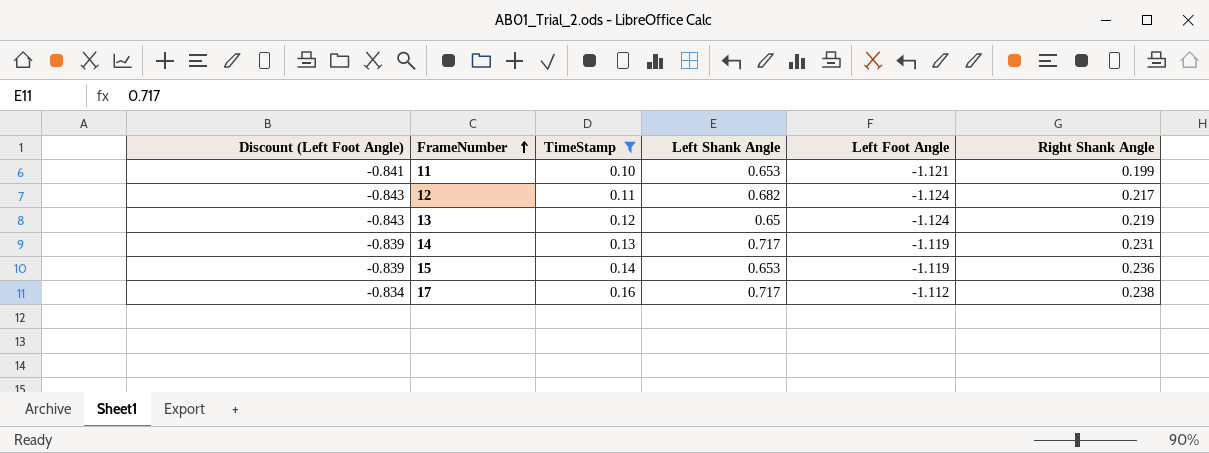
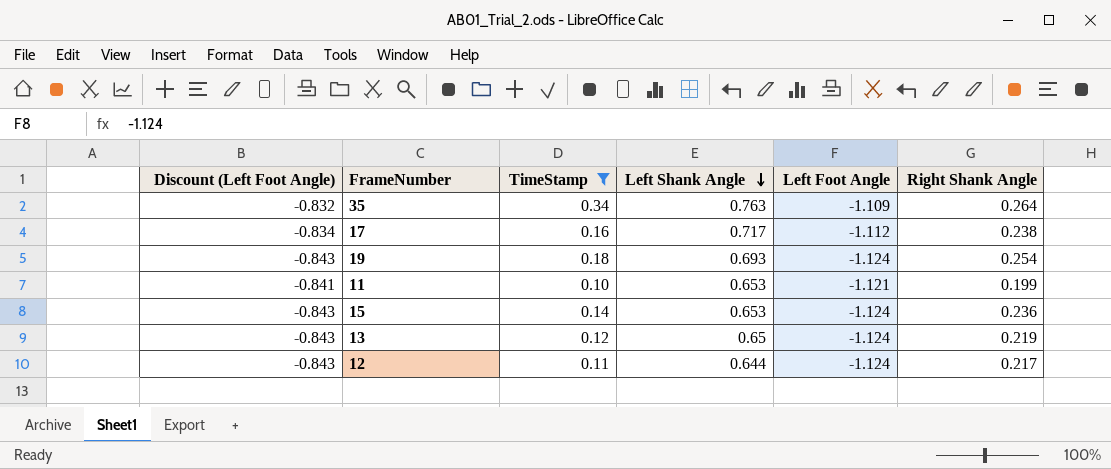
row order: FrameNumber ascending -> Left Shank Angle descending
row 14: -0.839 | 0.13 | 0.717 | -1.119 | 0.231 -> none
row 35: none -> -0.832 | 0.34 | 0.763 | -1.109 | 0.264
row 19: none -> -0.843 | 0.18 | 0.693 | -1.124 | 0.254
15 | Discount (Left Foot Angle): -0.839 -> -0.843
15 | Left Foot Angle: -1.119 -> -1.124
12 | Left Shank Angle: 0.682 -> 0.644

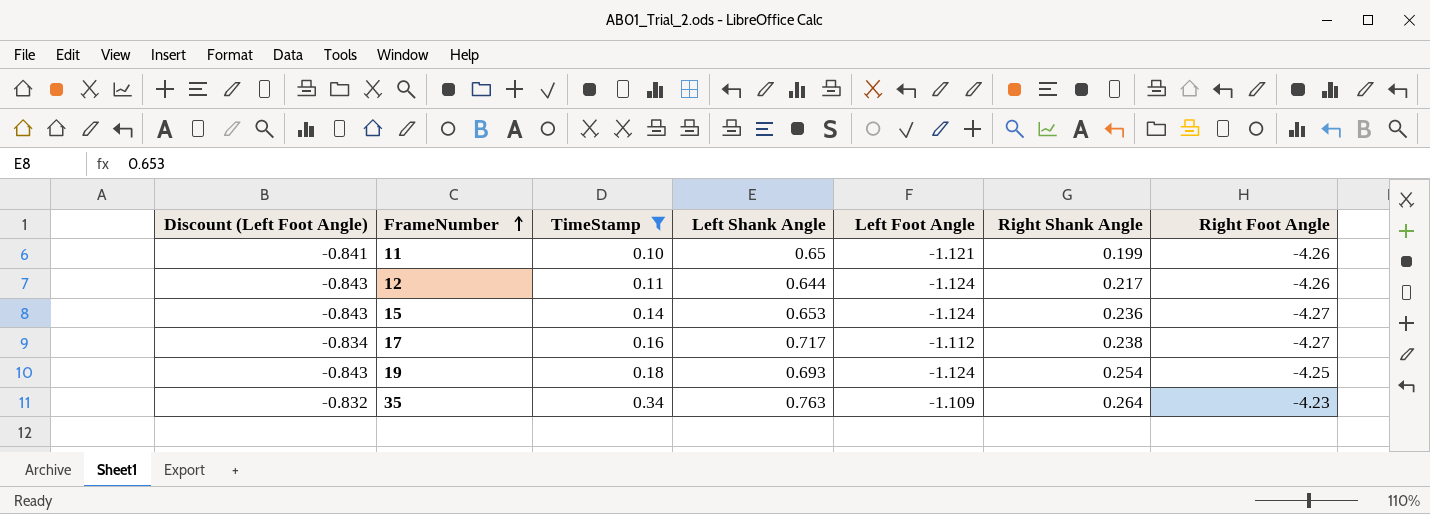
row order: Left Shank Angle descending -> FrameNumber ascending
column Right Foot Angle | position: none -> 7
row 13: -0.843 | 0.12 | 0.65 | -1.124 | 0.219 -> none
11 | Left Shank Angle: 0.653 -> 0.65

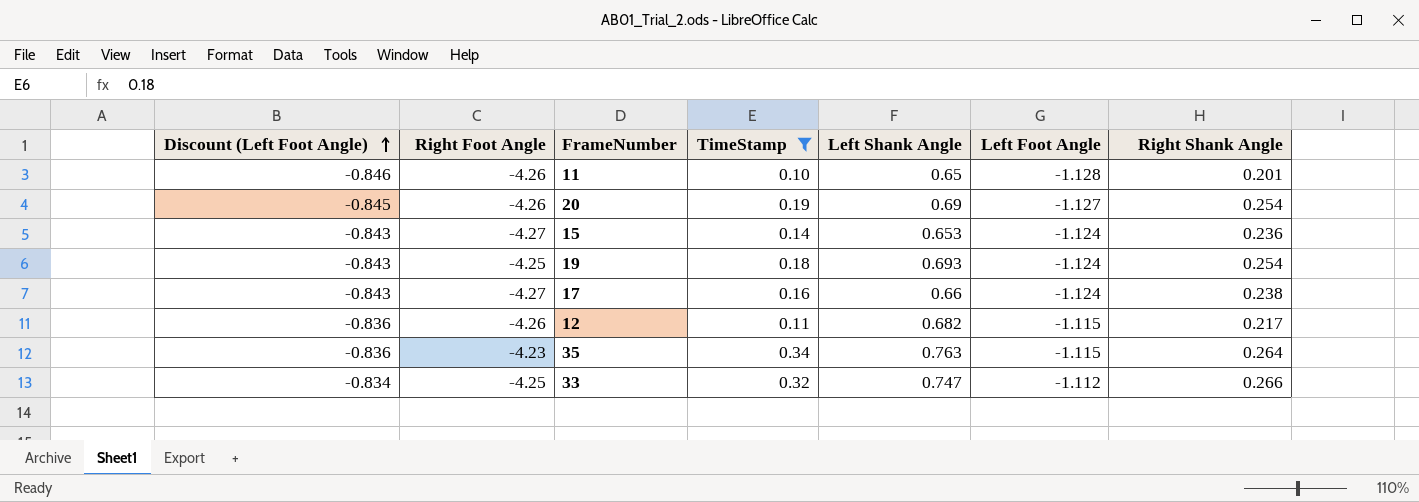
row order: FrameNumber ascending -> Discount (Left Foot Angle) ascending
column Right Foot Angle | position: 7 -> 2
11 | Discount (Left Foot Angle): -0.841 -> -0.846
11 | Left Foot Angle: -1.121 -> -1.128
11 | Right Shank Angle: 0.199 -> 0.201
row 20: none -> -0.845 | -4.26 | 0.19 | 0.69 | -1.127 | 0.254
17 | Discount (Left Foot Angle): -0.834 -> -0.843
17 | Left Shank Angle: 0.717 -> 0.66
17 | Left Foot Angle: -1.112 -> -1.124
12 | Discount (Left Foot Angle): -0.843 -> -0.836
12 | Left Shank Angle: 0.644 -> 0.682
12 | Left Foot Angle: -1.124 -> -1.115
35 | Discount (Left Foot Angle): -0.832 -> -0.836
35 | Left Foot Angle: -1.109 -> -1.115
row 33: none -> -0.834 | -4.25 | 0.32 | 0.747 | -1.112 | 0.266

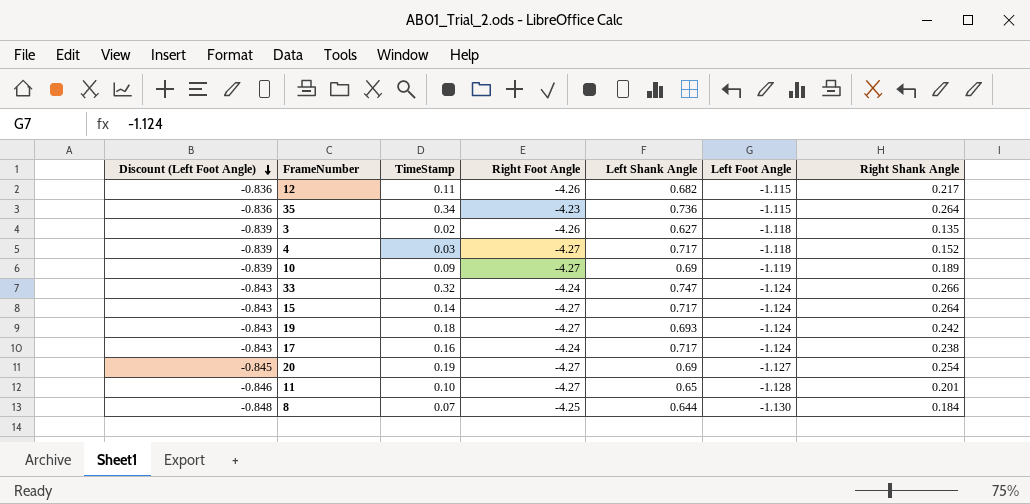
filter: TimeStamp >= 0.10 -> none
row order: Discount (Left Foot Angle) ascending -> Discount (Left Foot Angle) descending
column Right Foot Angle | position: 2 -> 4
35 | Left Shank Angle: 0.763 -> 0.736
33 | Discount (Left Foot Angle): -0.834 -> -0.843
33 | Right Foot Angle: -4.25 -> -4.24
33 | Left Foot Angle: -1.112 -> -1.124
15 | Left Shank Angle: 0.653 -> 0.717
15 | Right Shank Angle: 0.236 -> 0.264
19 | Right Foot Angle: -4.25 -> -4.27
19 | Right Shank Angle: 0.254 -> 0.242
17 | Right Foot Angle: -4.27 -> -4.24
17 | Left Shank Angle: 0.66 -> 0.717
20 | Right Foot Angle: -4.26 -> -4.27
11 | Right Foot Angle: -4.26 -> -4.27

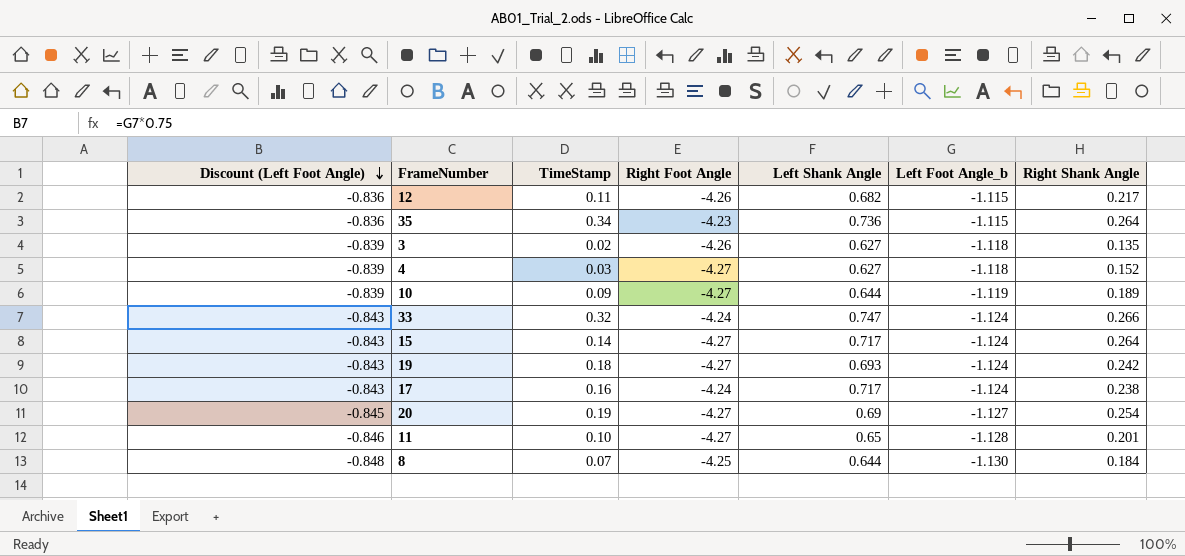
column name: Left Foot Angle -> Left Foot Angle_b
4 | Left Shank Angle: 0.717 -> 0.627
10 | Left Shank Angle: 0.69 -> 0.644

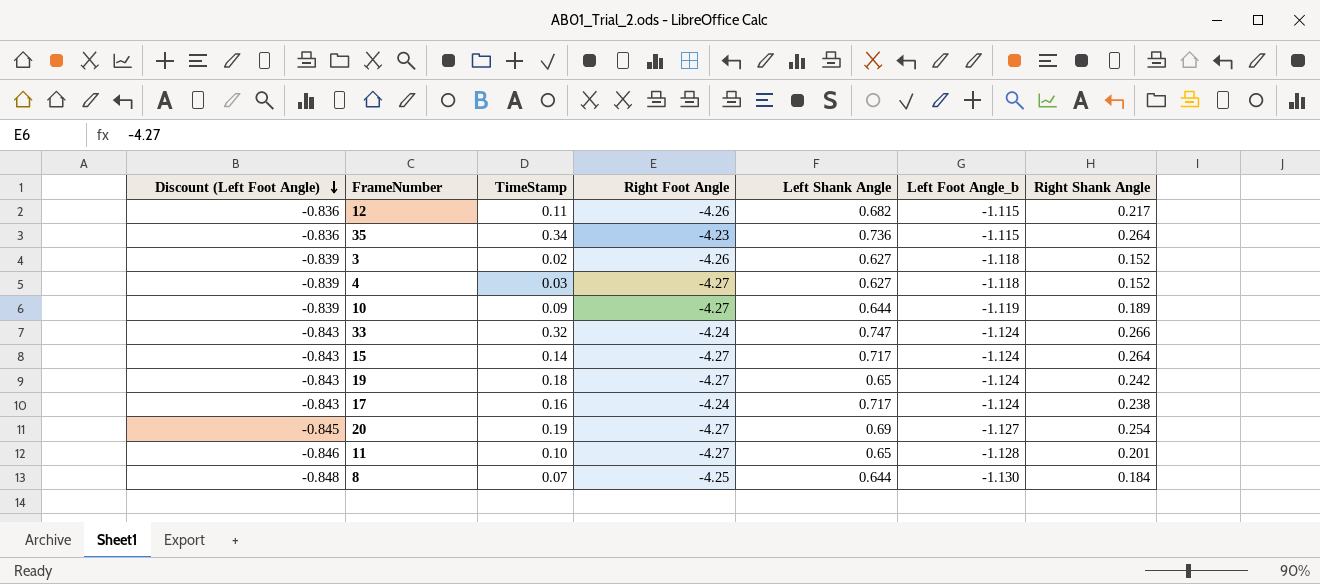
3 | Right Shank Angle: 0.135 -> 0.152
19 | Left Shank Angle: 0.693 -> 0.65

